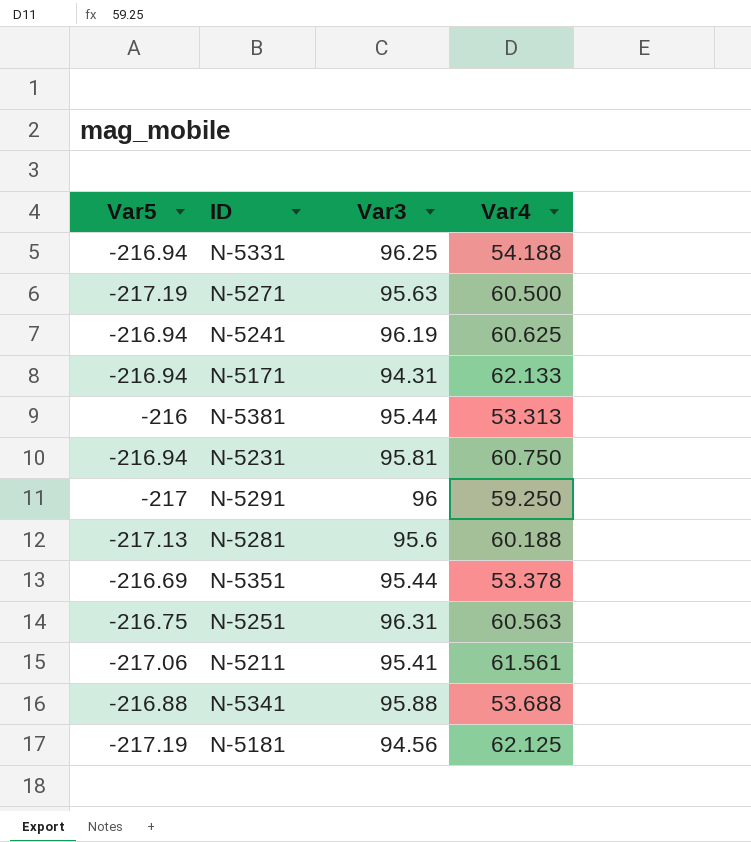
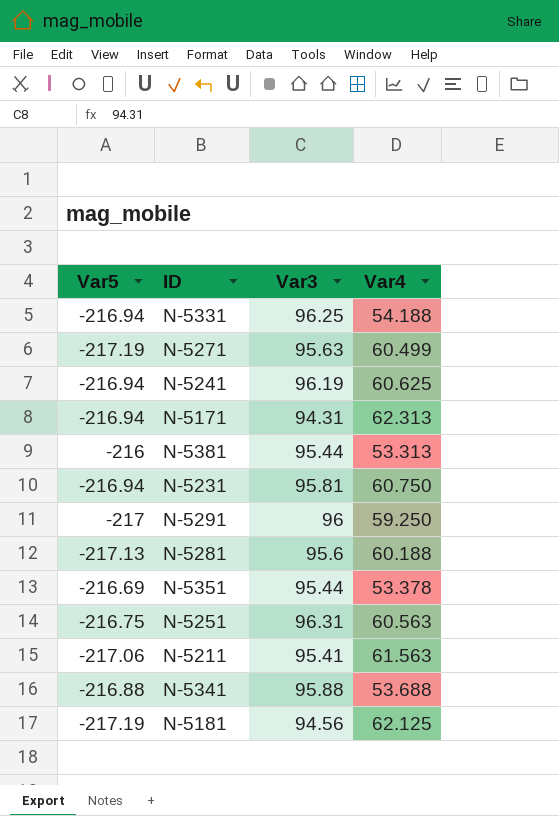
N-5271 | Var4: 60.500 -> 60.499
N-5171 | Var4: 62.133 -> 62.313
N-5211 | Var4: 61.561 -> 61.563

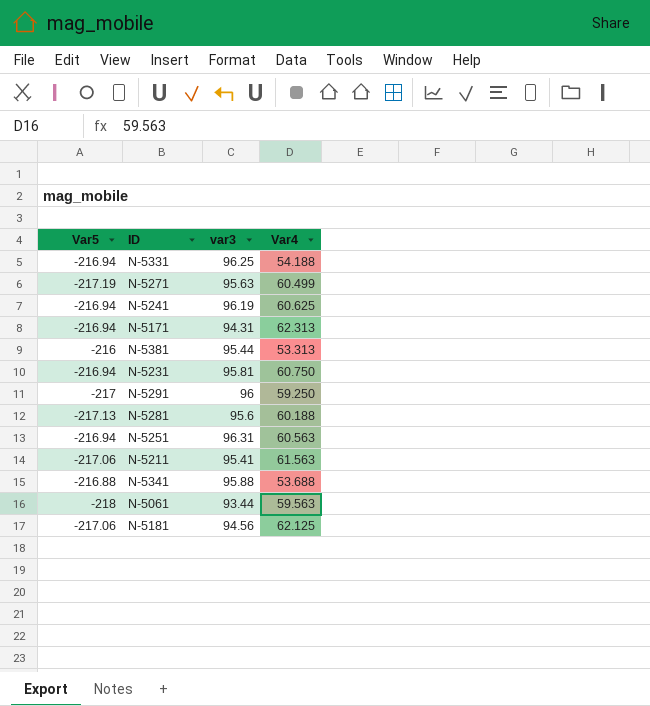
column name: Var3 -> var3
row N-5351: -216.69 | 95.44 | 53.378 -> none
N-5251 | Var5: -216.75 -> -216.94
row N-5061: none -> -218 | 93.44 | 59.563
N-5181 | Var5: -217.19 -> -217.06

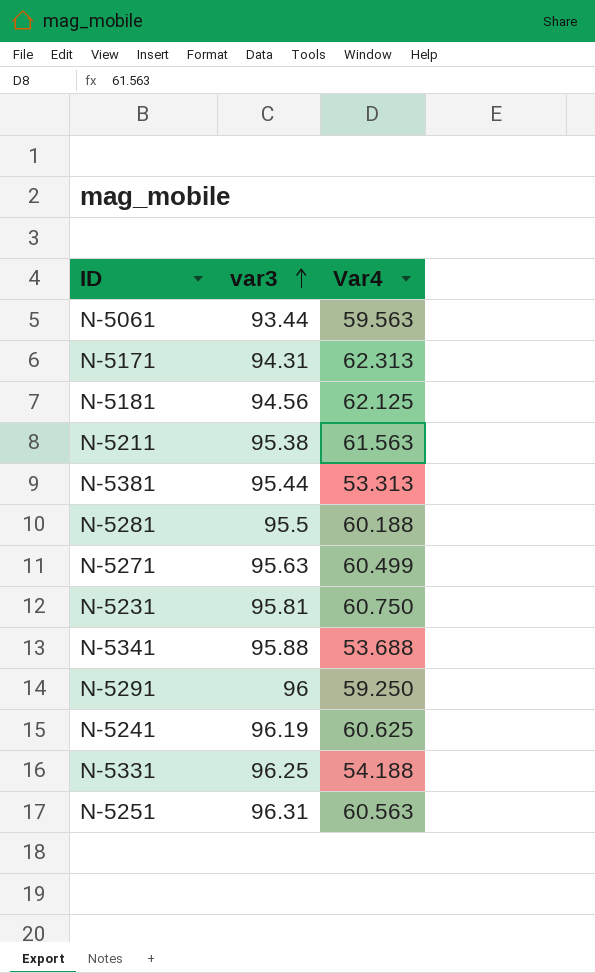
row order: none -> var3 ascending
column Var5 | position: 1 -> none
N-5211 | var3: 95.41 -> 95.38
N-5281 | var3: 95.6 -> 95.5

